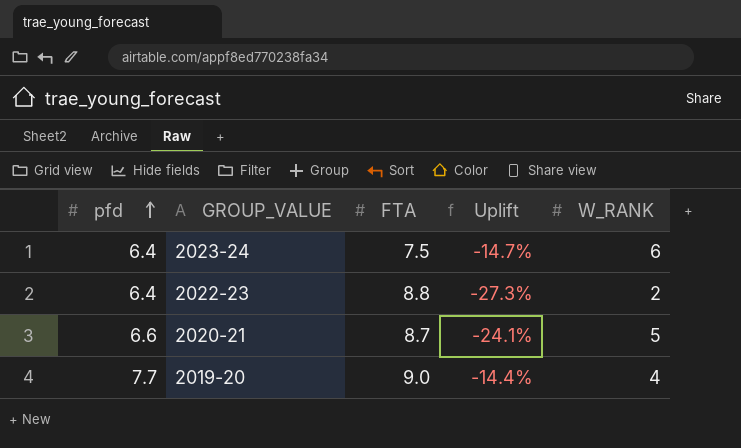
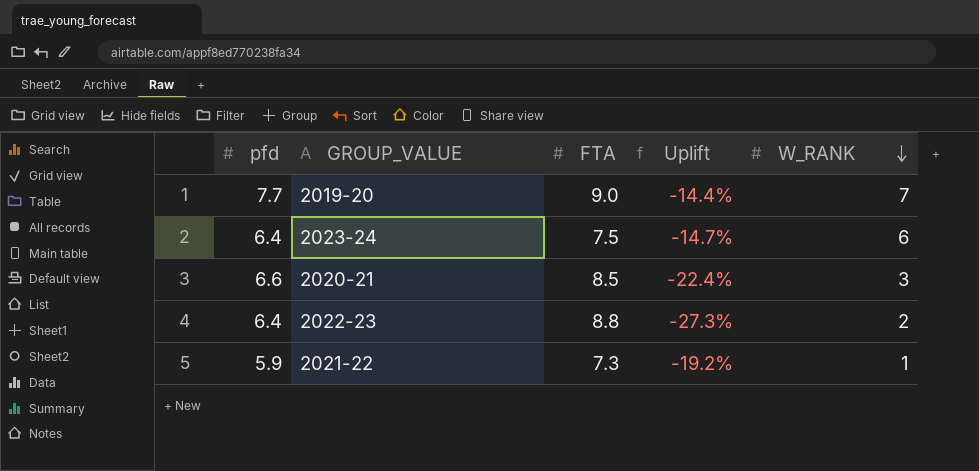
row order: pfd ascending -> W_RANK descending
2019-20 | W_RANK: 4 -> 7
2020-21 | FTA: 8.7 -> 8.5
2020-21 | Uplift: -24.1% -> -22.4%
2020-21 | W_RANK: 5 -> 3
row 2021-22: none -> 5.9 | 7.3 | -19.2% | 1

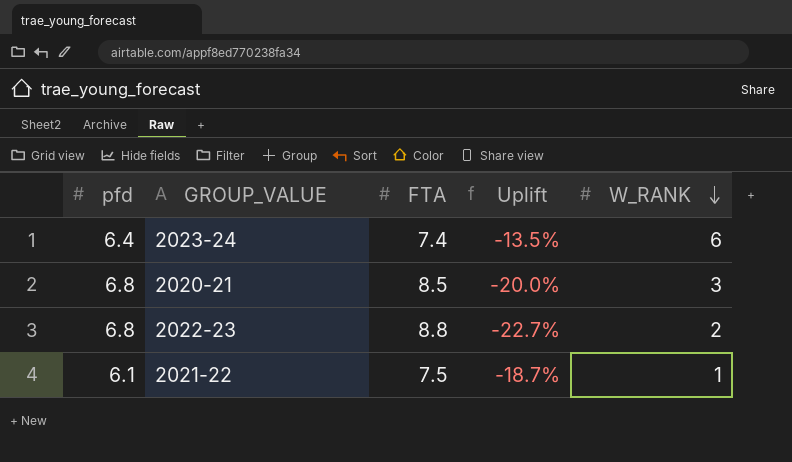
row 2019-20: 7.7 | 9.0 | -14.4% | 7 -> none
2023-24 | FTA: 7.5 -> 7.4
2023-24 | Uplift: -14.7% -> -13.5%
2020-21 | pfd: 6.6 -> 6.8
2020-21 | Uplift: -22.4% -> -20.0%
2022-23 | pfd: 6.4 -> 6.8
2022-23 | Uplift: -27.3% -> -22.7%
2021-22 | pfd: 5.9 -> 6.1
2021-22 | FTA: 7.3 -> 7.5
2021-22 | Uplift: -19.2% -> -18.7%

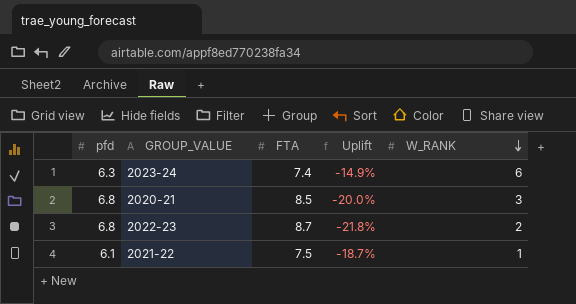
2023-24 | pfd: 6.4 -> 6.3
2023-24 | Uplift: -13.5% -> -14.9%
2022-23 | FTA: 8.8 -> 8.7
2022-23 | Uplift: -22.7% -> -21.8%

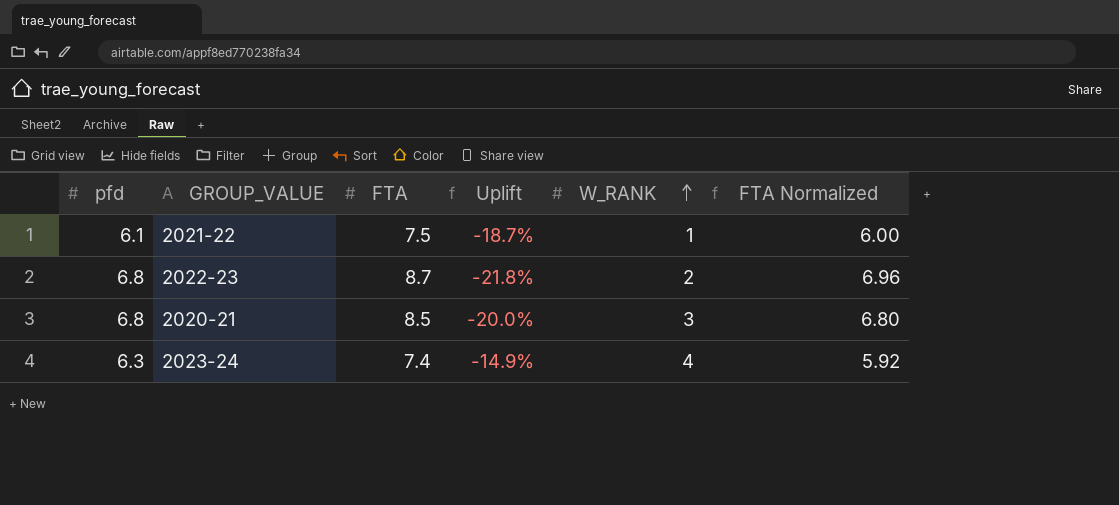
row order: W_RANK descending -> W_RANK ascending
column FTA Normalized | formula: none -> [FTA] * 0.8
2023-24 | W_RANK: 6 -> 4

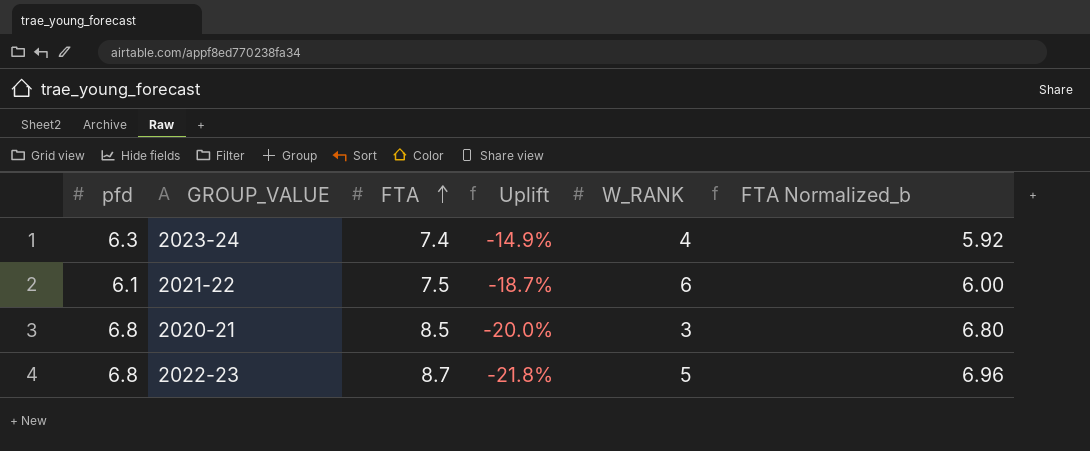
row order: W_RANK ascending -> FTA ascending
column name: FTA Normalized -> FTA Normalized_b
2021-22 | W_RANK: 1 -> 6
2022-23 | W_RANK: 2 -> 5

